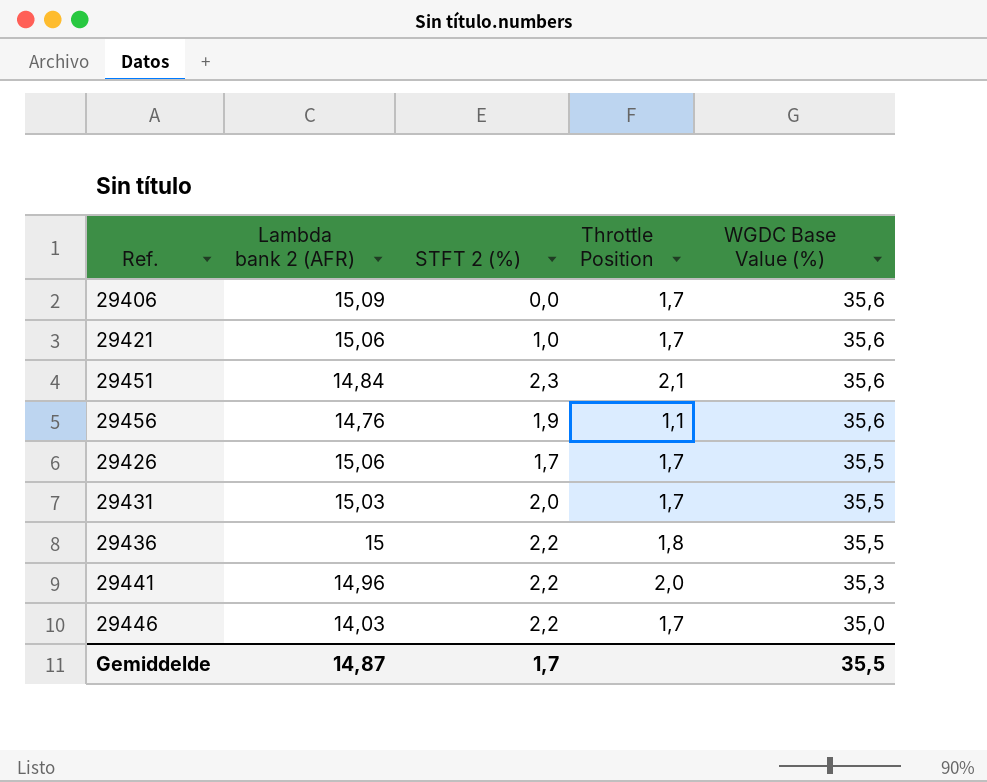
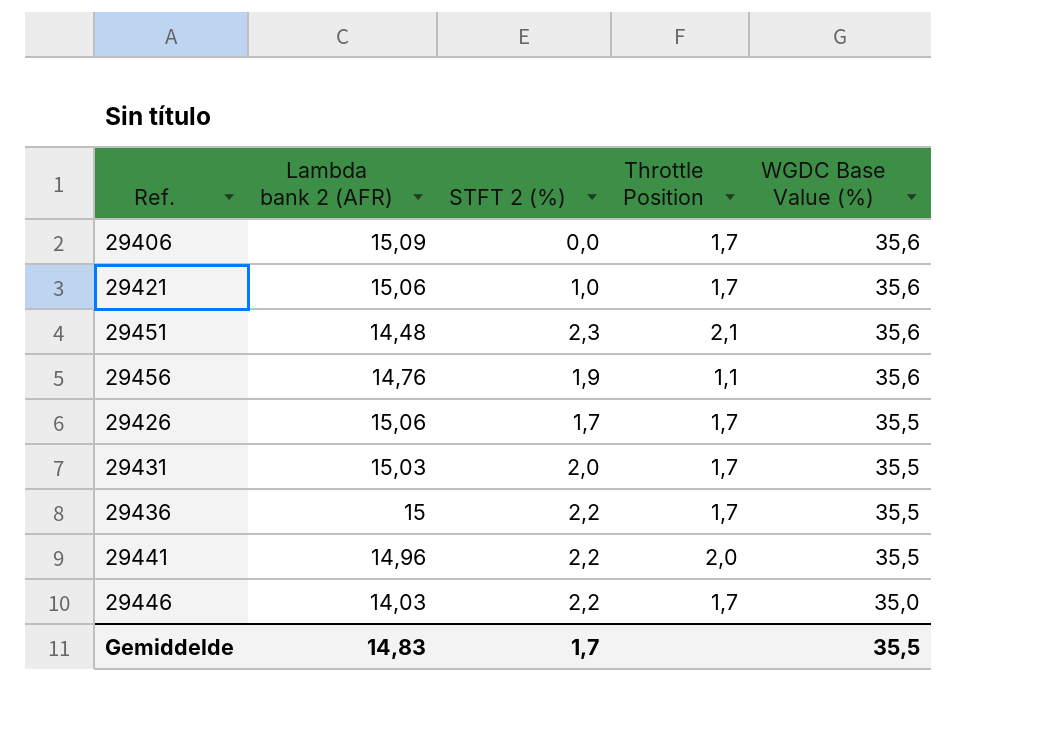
29451 | Lambda bank 2 (AFR): 14,84 -> 14,48
29436 | Throttle Position: 1,8 -> 1,7
29441 | WGDC Base Value (%): 35,3 -> 35,5
Gemiddelde | Lambda bank 2 (AFR): 14,87 -> 14,83

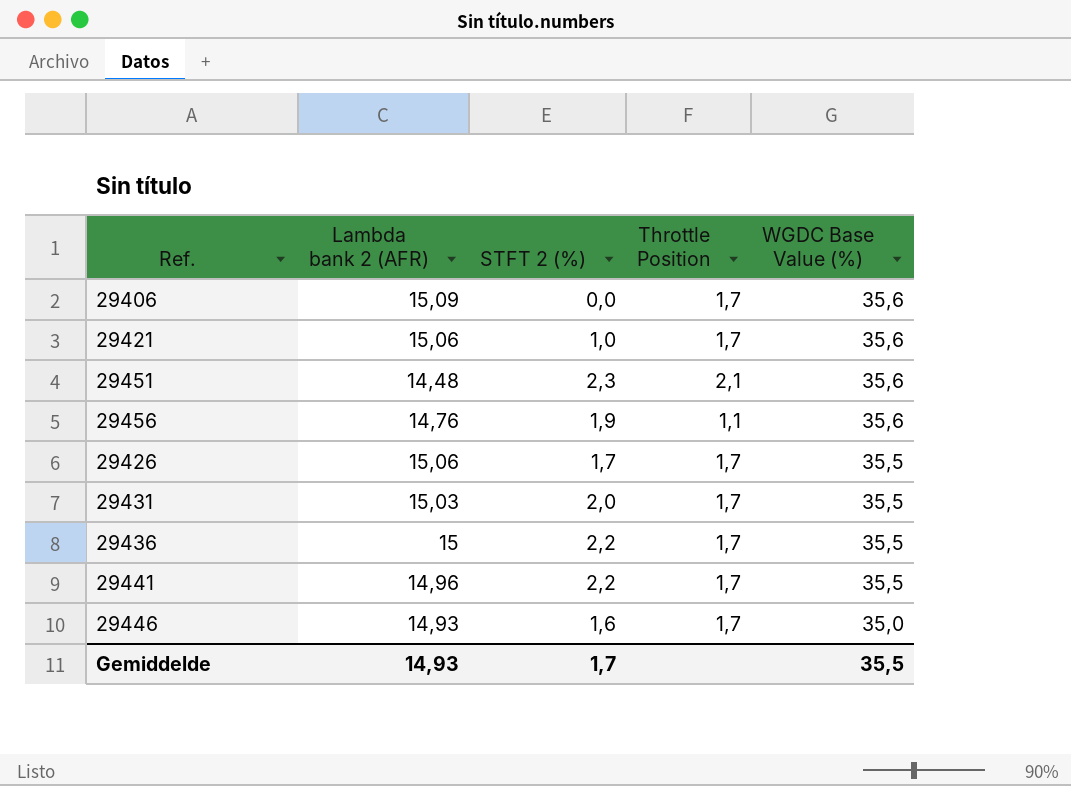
29441 | Throttle Position: 2,0 -> 1,7
29446 | Lambda bank 2 (AFR): 14,03 -> 14,93
29446 | STFT 2 (%): 2,2 -> 1,6
Gemiddelde | Lambda bank 2 (AFR): 14,83 -> 14,93

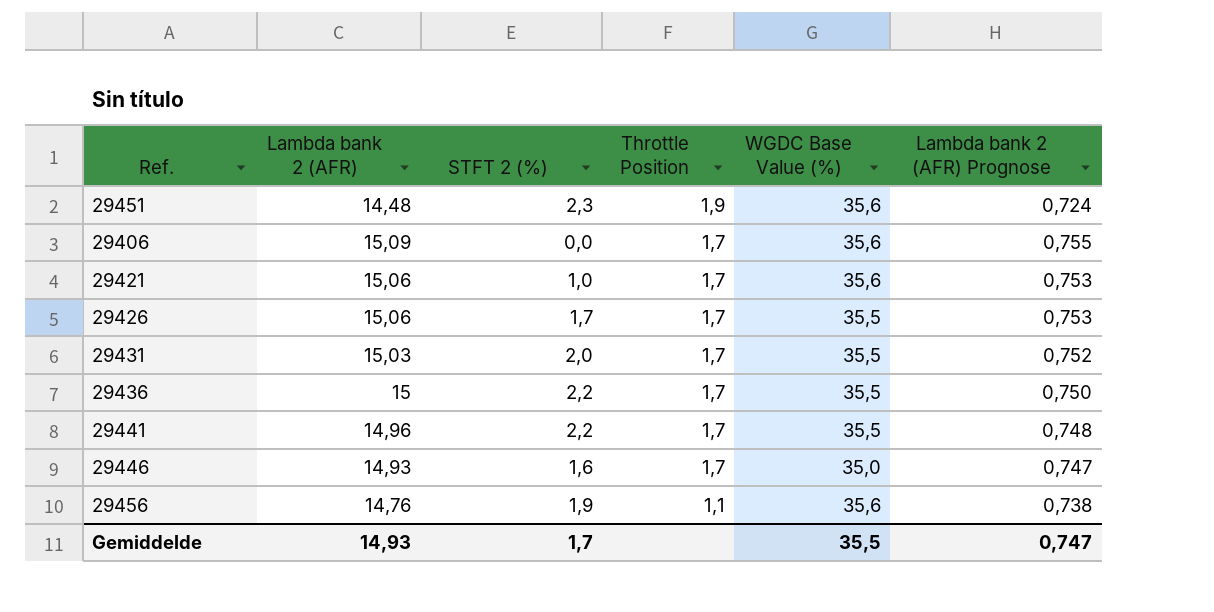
row order: WGDC Base Value (%) descending -> Throttle Position descending
column Lambda bank 2 (AFR) Prognose | formula: none -> [Lambda bank 2 (AFR)] * 0,05
29451 | Throttle Position: 2,1 -> 1,9

